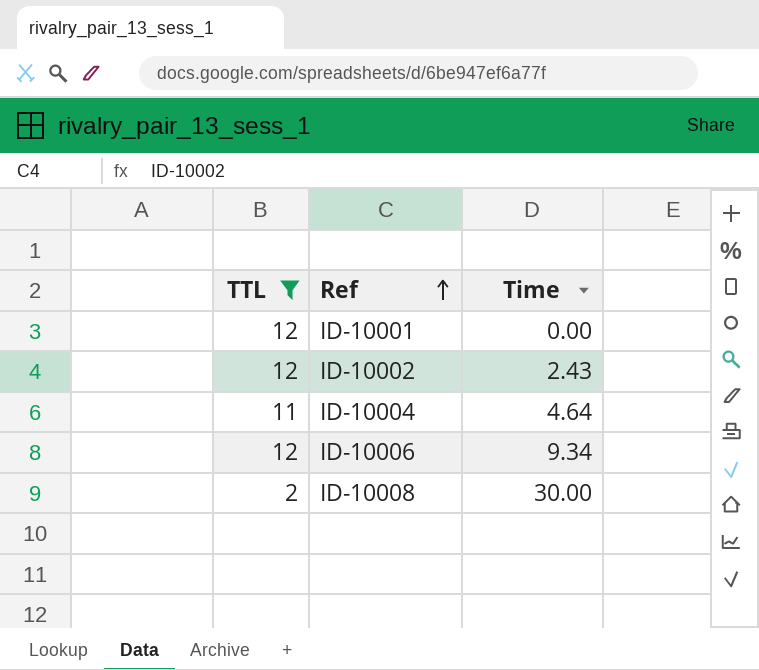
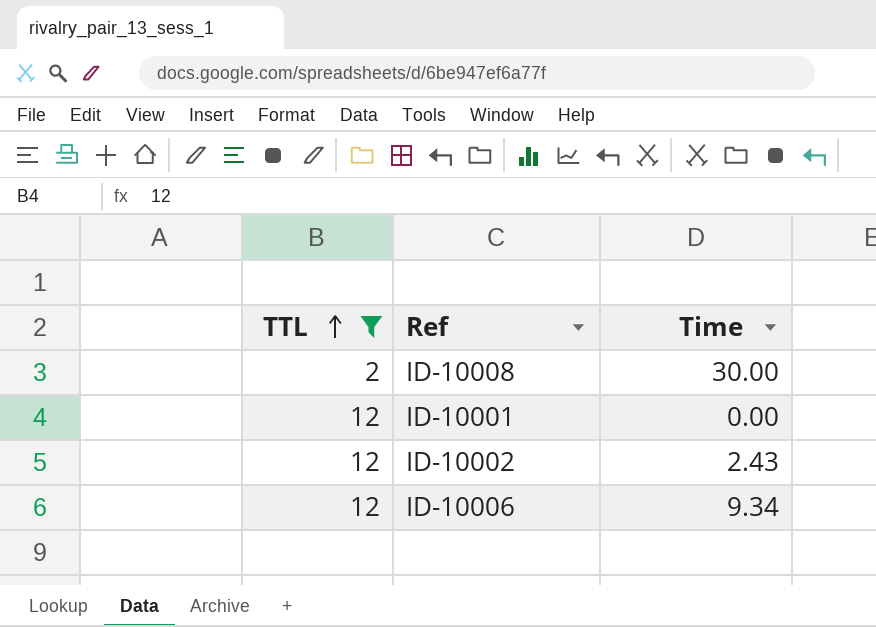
row order: Ref ascending -> TTL ascending
row ID-10004: 11 | 4.64 -> none

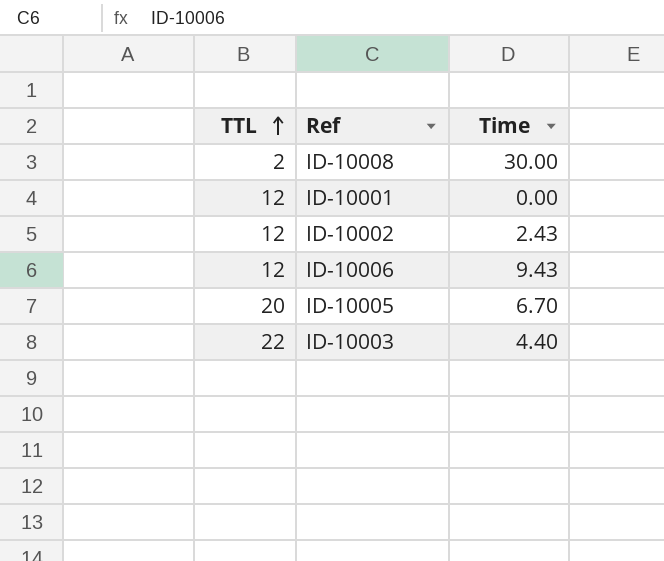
filter: TTL <= 12 -> none
ID-10006 | Time: 9.34 -> 9.43

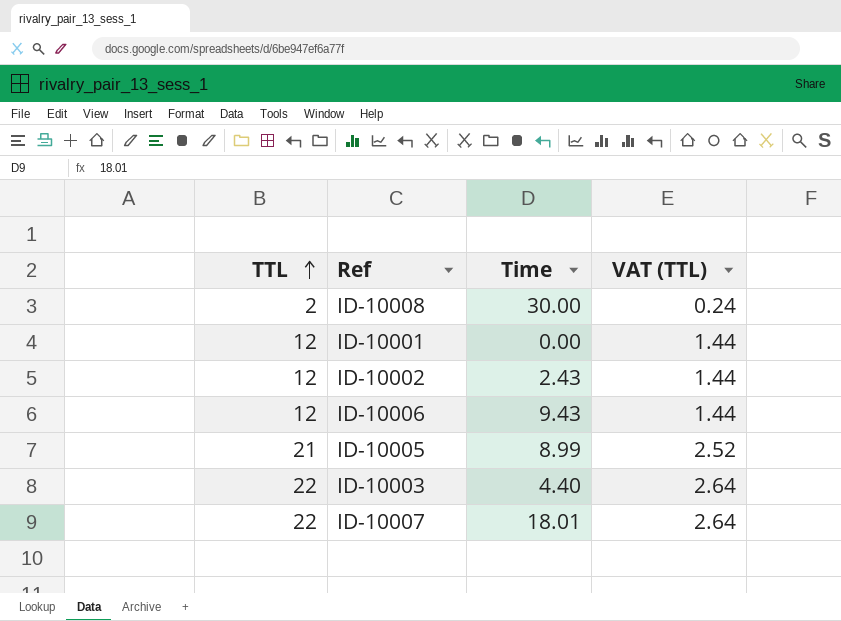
column VAT (TTL) | formula: none -> [TTL] * 0.12
ID-10005 | TTL: 20 -> 21
ID-10005 | Time: 6.70 -> 8.99
row ID-10007: none -> 22 | 18.01 | 2.64

